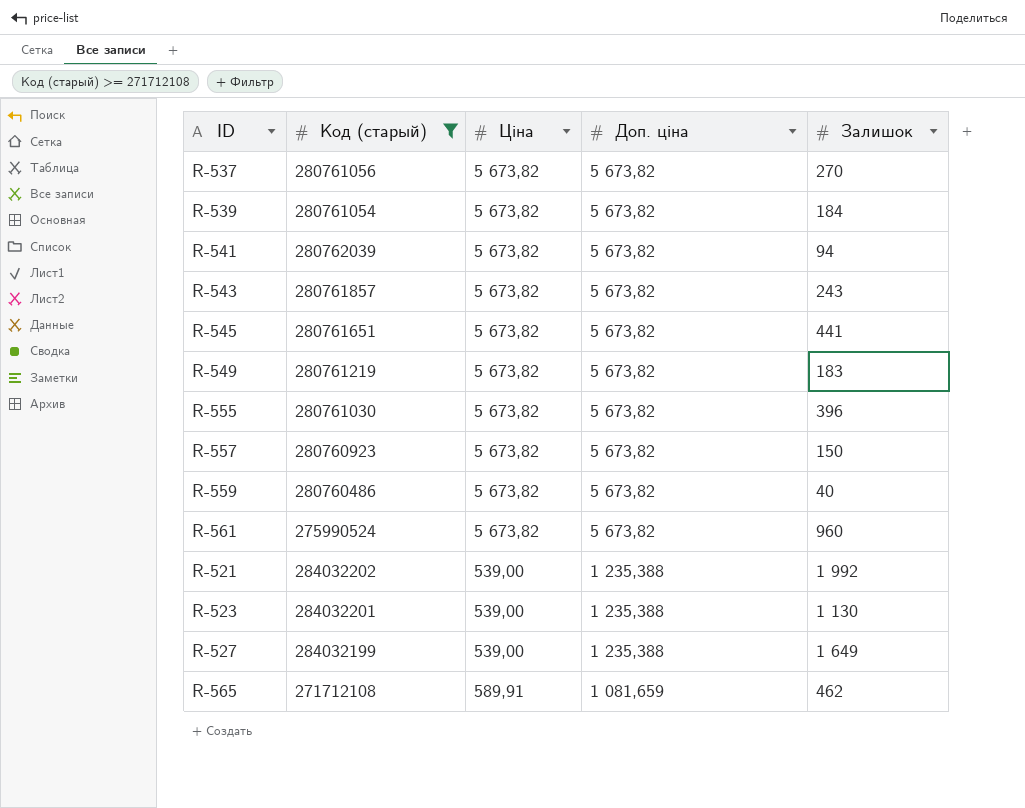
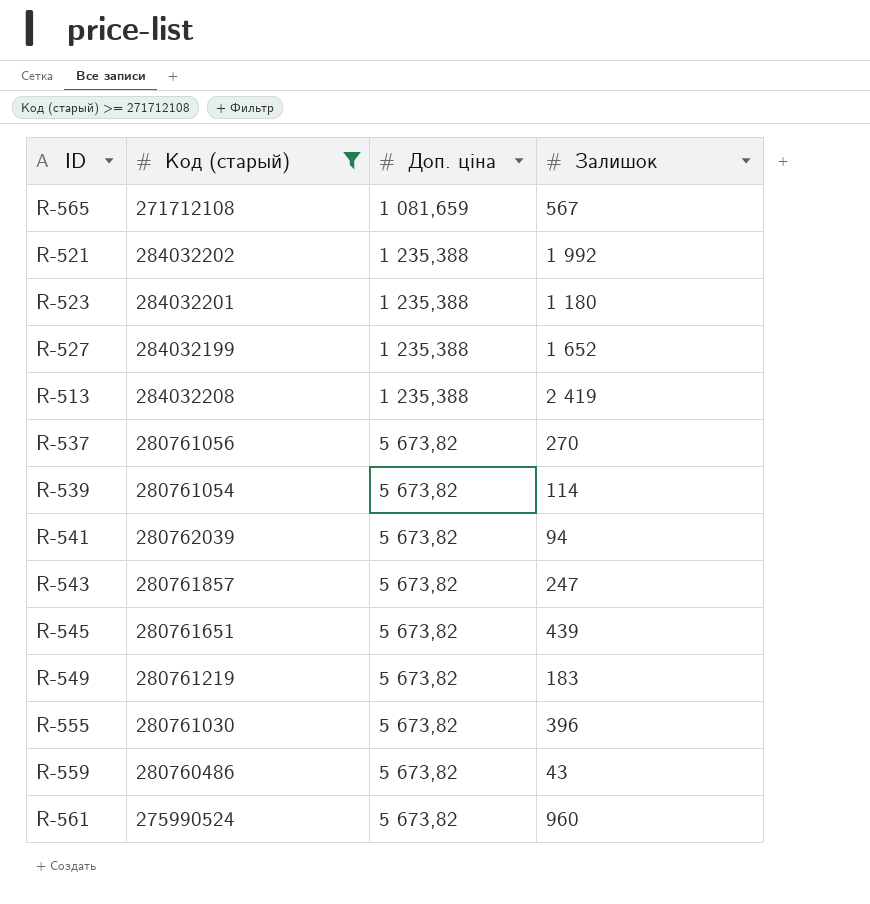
row order: Доп. ціна descending -> Доп. ціна ascending
column Ціна | position: 3 -> none
row R-557: 280760923 | 5 673,82 | 5 673,82 | 150 -> none
R-565 | Залишок: 462 -> 567
R-523 | Залишок: 1 130 -> 1 180
R-527 | Залишок: 1 649 -> 1 652
row R-513: none -> 284032208 | 1 235,388 | 2 419
R-539 | Залишок: 184 -> 114
R-543 | Залишок: 243 -> 247
R-545 | Залишок: 441 -> 439
R-559 | Залишок: 40 -> 43

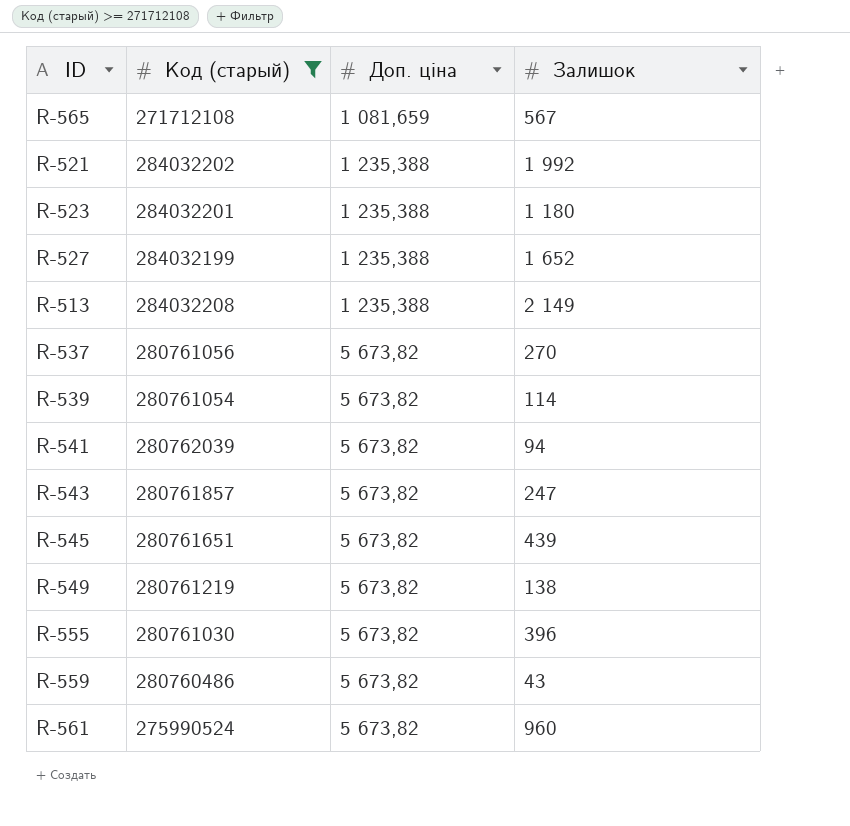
R-513 | Залишок: 2 419 -> 2 149
R-549 | Залишок: 183 -> 138

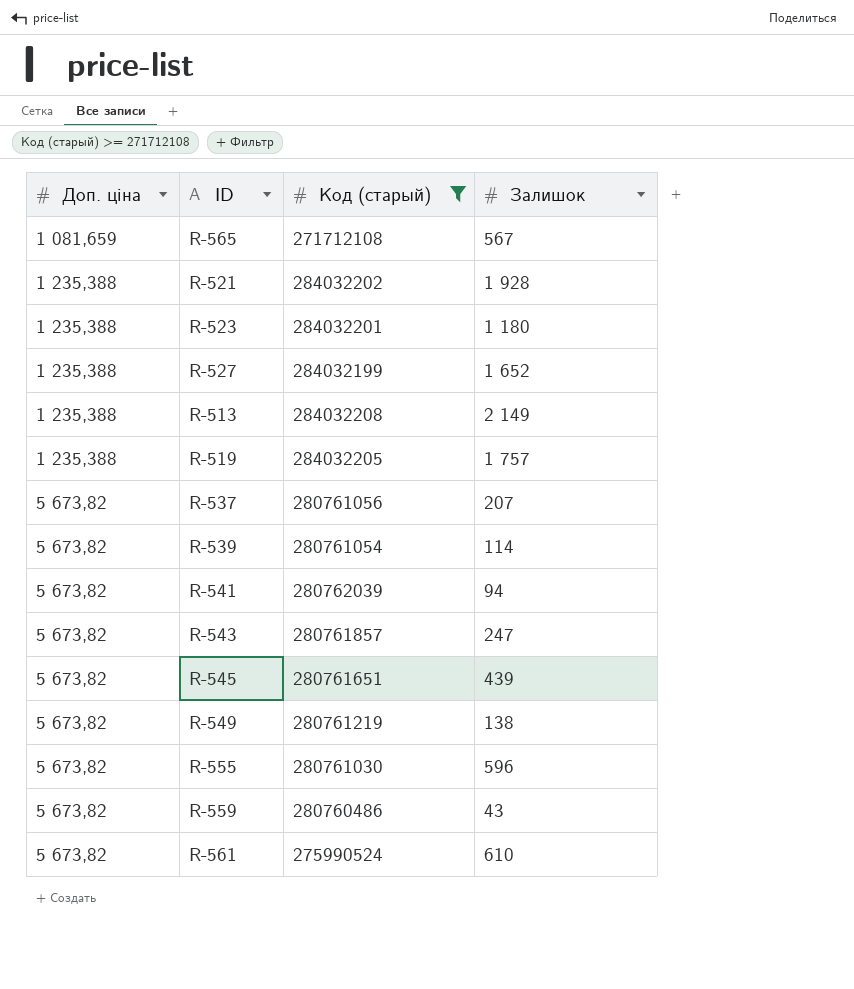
column Доп. ціна | position: 3 -> 1
R-521 | Залишок: 1 992 -> 1 928
row R-519: none -> 1 235,388 | 284032205 | 1 757
R-537 | Залишок: 270 -> 207
R-555 | Залишок: 396 -> 596
R-561 | Залишок: 960 -> 610

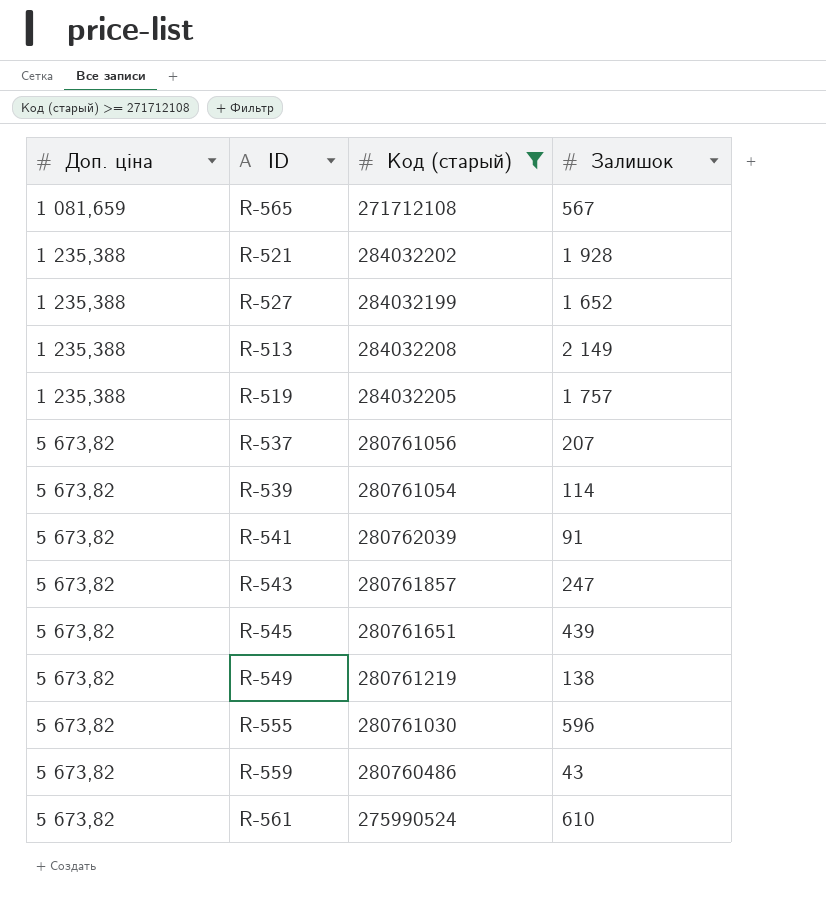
row R-523: 1 235,388 | 284032201 | 1 180 -> none
R-541 | Залишок: 94 -> 91

